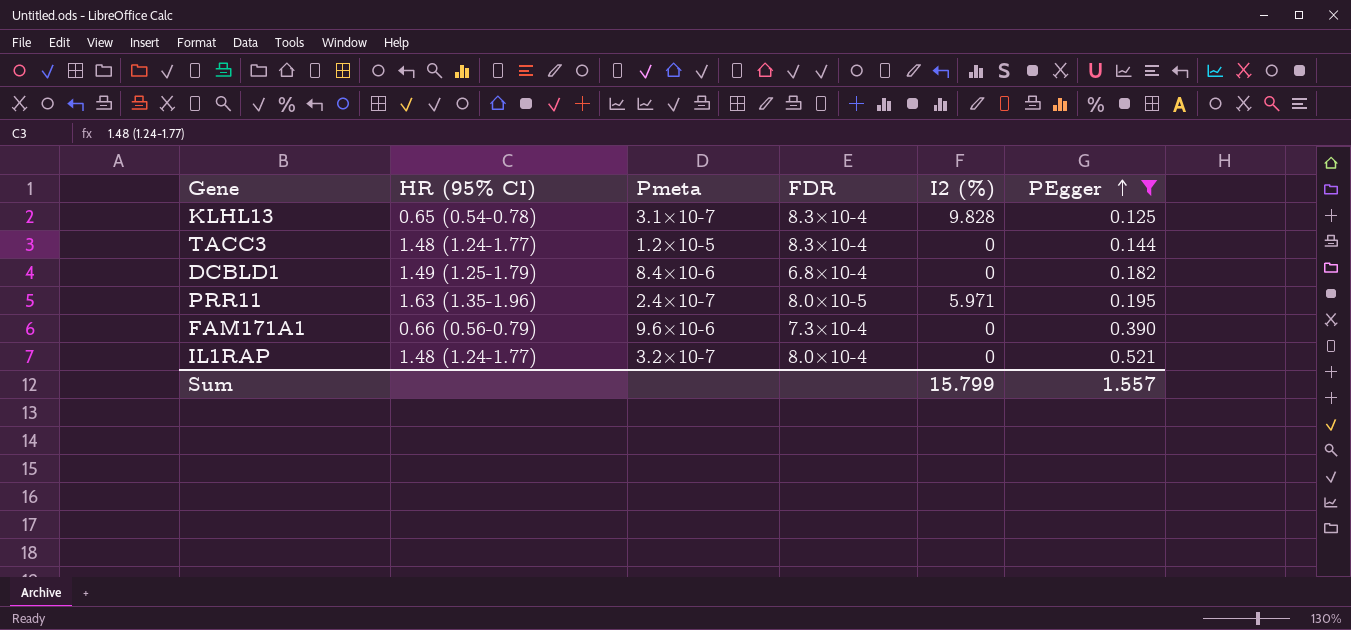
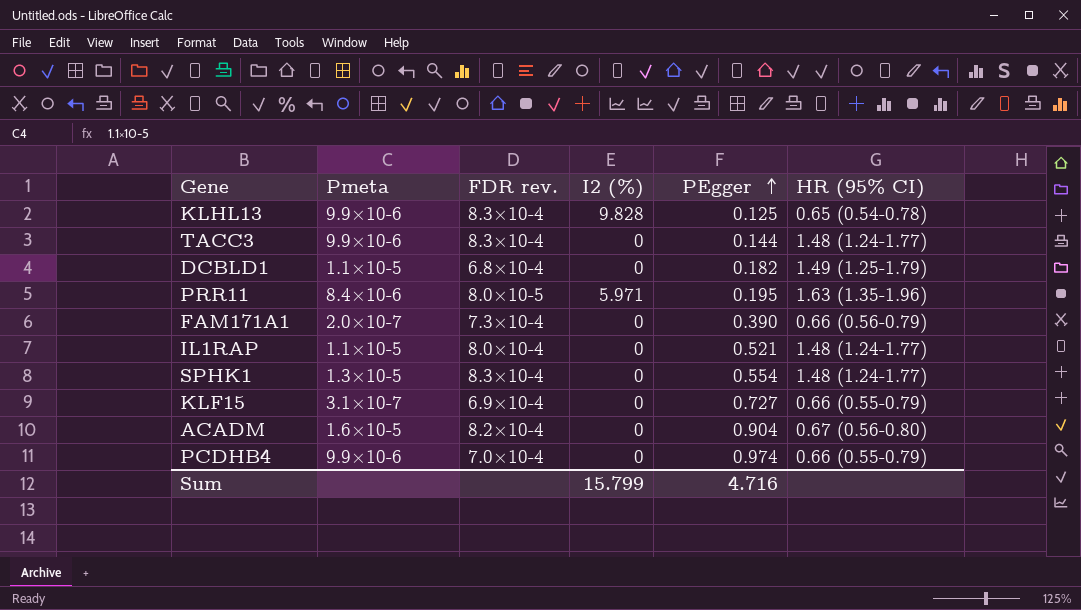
filter: PEgger <= 0.521 -> none
column name: FDR -> FDR rev.
column HR (95% CI) | position: 2 -> 6
KLHL13 | Pmeta: 3.1×10-7 -> 9.9×10-6
TACC3 | Pmeta: 1.2×10-5 -> 9.9×10-6
DCBLD1 | Pmeta: 8.4×10-6 -> 1.1×10-5
PRR11 | Pmeta: 2.4×10-7 -> 8.4×10-6
FAM171A1 | Pmeta: 9.6×10-6 -> 2.0×10-7
IL1RAP | Pmeta: 3.2×10-7 -> 1.1×10-5
Sum | PEgger: 1.557 -> 4.716

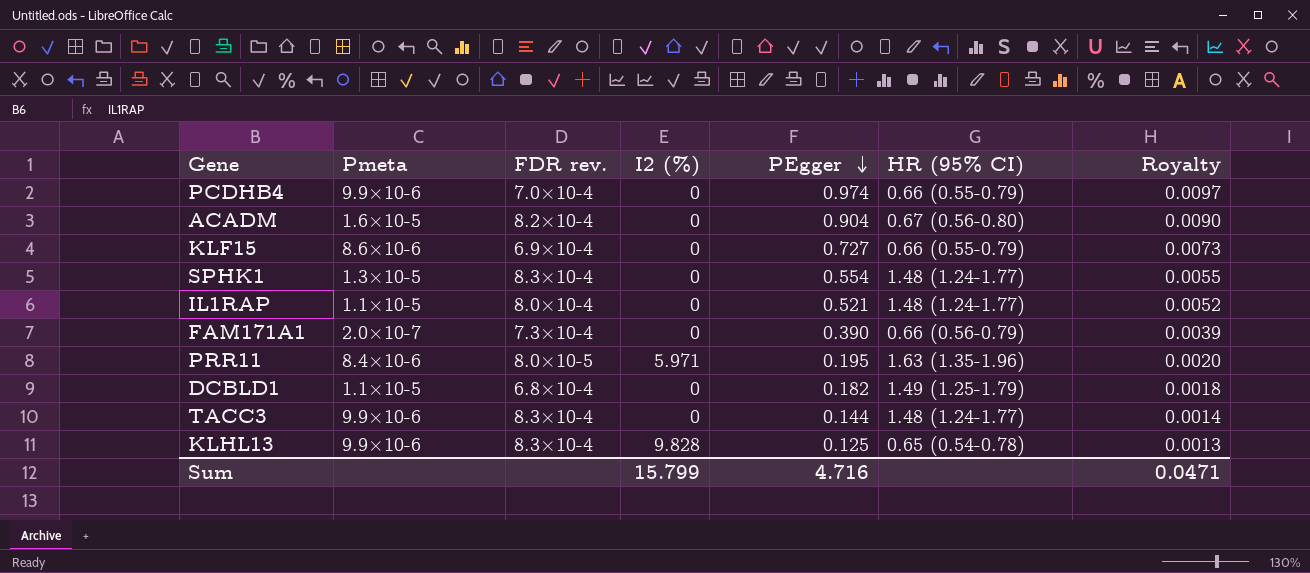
row order: PEgger ascending -> PEgger descending
column Royalty | formula: none -> [PEgger] * 0.01
KLF15 | Pmeta: 3.1×10-7 -> 8.6×10-6

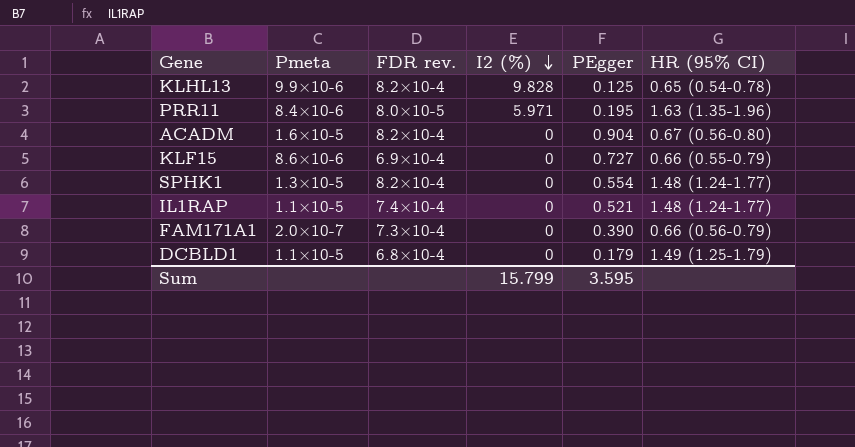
row order: PEgger descending -> I2 (%) descending
column Royalty | formula: [PEgger] * 0.01 -> none
row PCDHB4: 9.9×10-6 | 7.0×10-4 | 0 | 0.974 | 0.66 (0.55-0.79) | 0.0097 -> none
row TACC3: 9.9×10-6 | 8.3×10-4 | 0 | 0.144 | 1.48 (1.24-1.77) | 0.0014 -> none
KLHL13 | FDR rev.: 8.3×10-4 -> 8.2×10-4
SPHK1 | FDR rev.: 8.3×10-4 -> 8.2×10-4
IL1RAP | FDR rev.: 8.0×10-4 -> 7.4×10-4
DCBLD1 | PEgger: 0.182 -> 0.179
Sum | PEgger: 4.716 -> 3.595

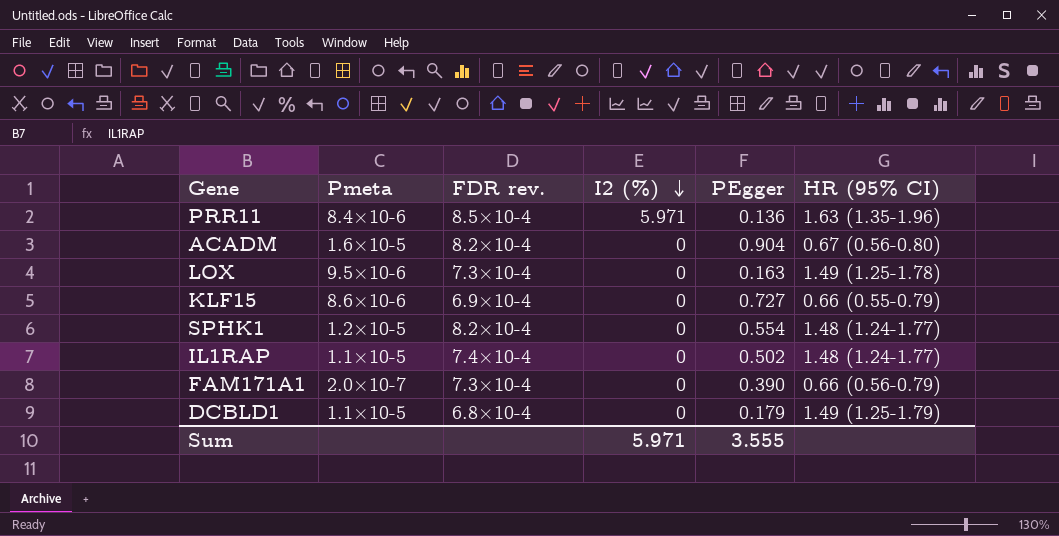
row KLHL13: 9.9×10-6 | 8.2×10-4 | 9.828 | 0.125 | 0.65 (0.54-0.78) -> none
PRR11 | FDR rev.: 8.0×10-5 -> 8.5×10-4
PRR11 | PEgger: 0.195 -> 0.136
row LOX: none -> 9.5×10-6 | 7.3×10-4 | 0 | 0.163 | 1.49 (1.25-1.78)
SPHK1 | Pmeta: 1.3×10-5 -> 1.2×10-5
IL1RAP | PEgger: 0.521 -> 0.502
Sum | I2 (%): 15.799 -> 5.971
Sum | PEgger: 3.595 -> 3.555

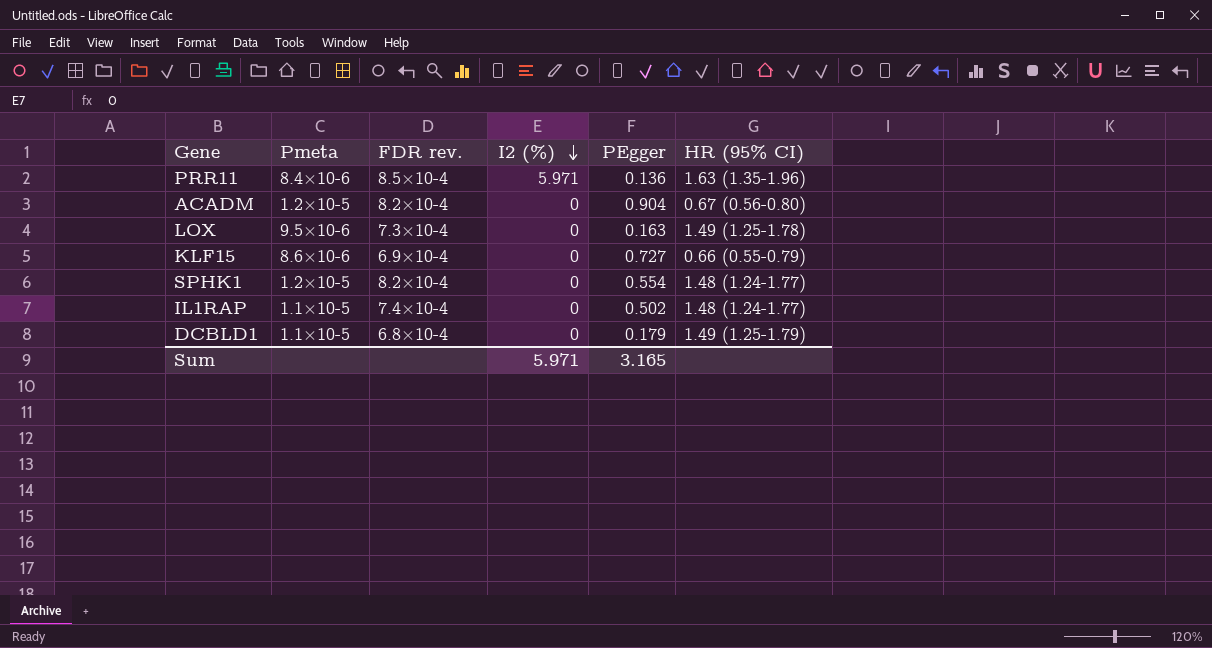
row FAM171A1: 2.0×10-7 | 7.3×10-4 | 0 | 0.390 | 0.66 (0.56-0.79) -> none
ACADM | Pmeta: 1.6×10-5 -> 1.2×10-5
Sum | PEgger: 3.555 -> 3.165

